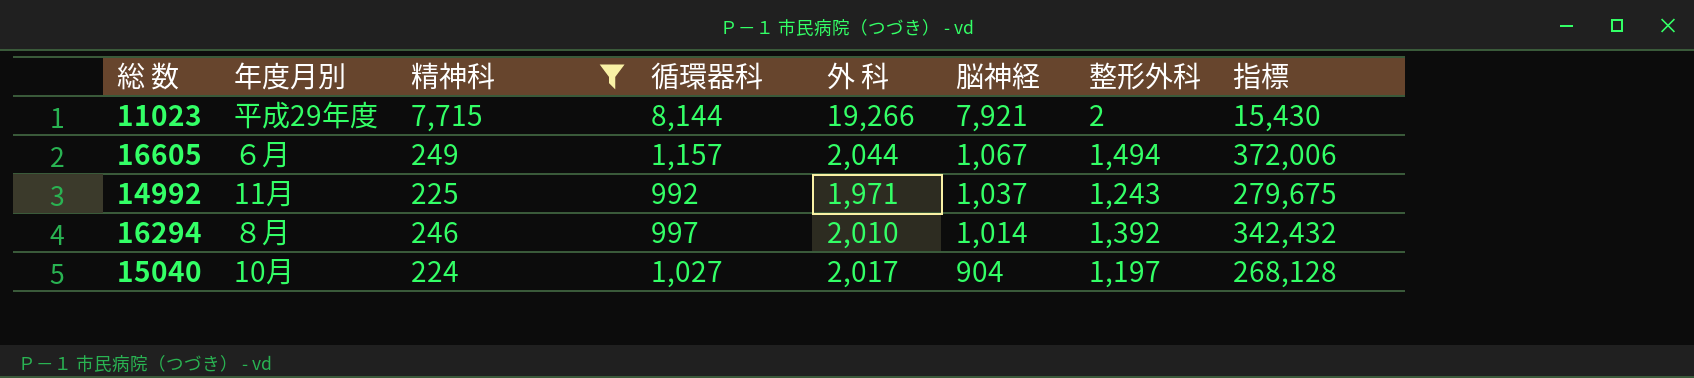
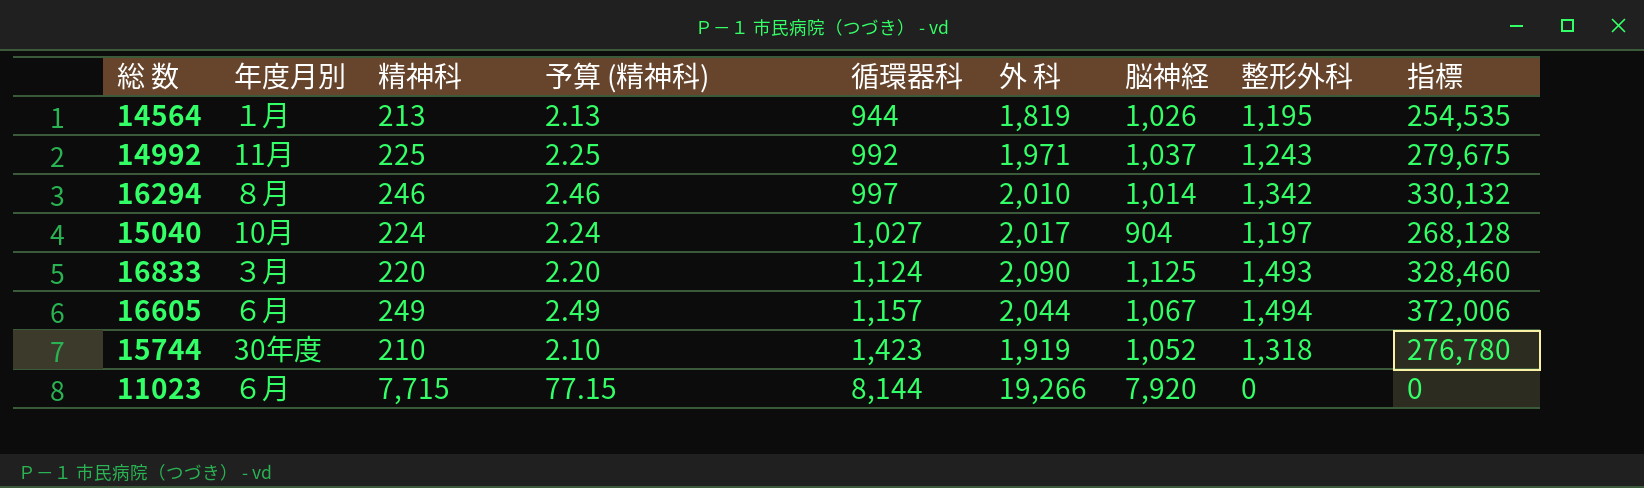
filter: 精神科 >= 224 -> none
row order: 脳神経 descending -> 循環器科 ascending
column 予算 (精神科) | formula: none -> [精神科] * 0.01
16294 | 整形外科: 1,392 -> 1,342
16294 | 指標: 342,432 -> 330,132
11023 | 年度月別: 平成29年度 -> ６月
11023 | 脳神経: 7,921 -> 7,920
11023 | 整形外科: 2 -> 0
11023 | 指標: 15,430 -> 0

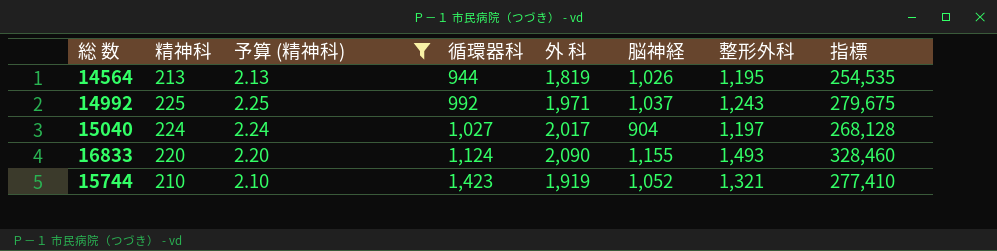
filter: none -> 予算 (精神科) <= 2.25
column 年度月別 | position: 2 -> none
16833 | 脳神経: 1,125 -> 1,155
15744 | 整形外科: 1,318 -> 1,321
15744 | 指標: 276,780 -> 277,410

